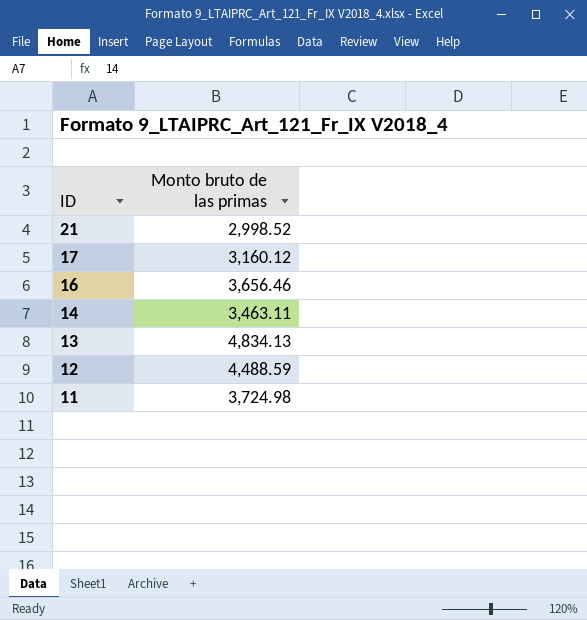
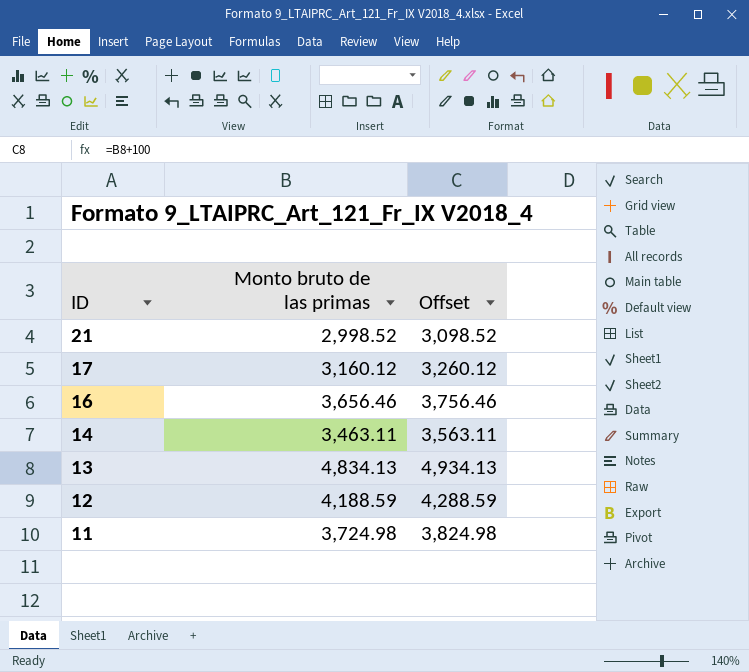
column Offset | formula: none -> [Monto bruto de las primas] + 100
12 | Monto bruto de las primas: 4,488.59 -> 4,188.59

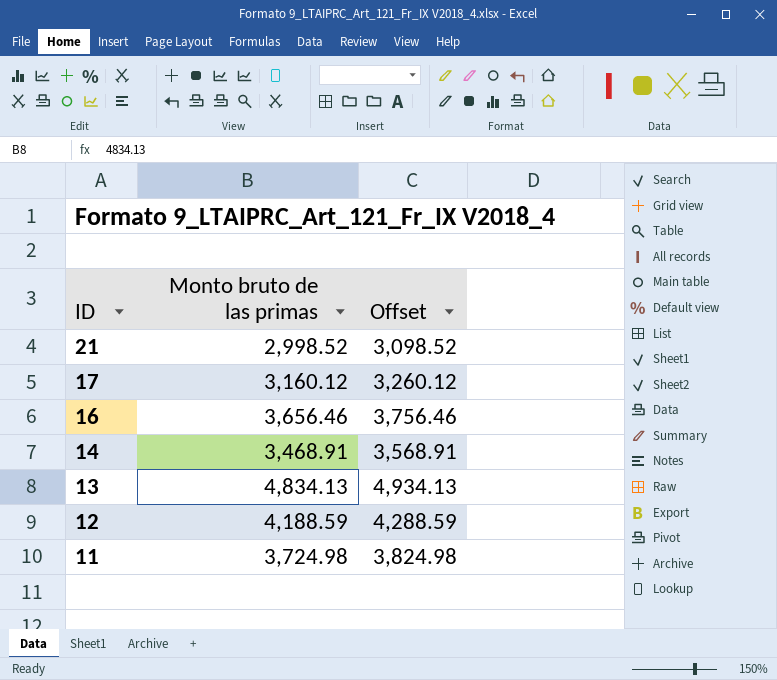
14 | Monto bruto de las primas: 3,463.11 -> 3,468.91
14 | Offset: 3,563.11 -> 3,568.91

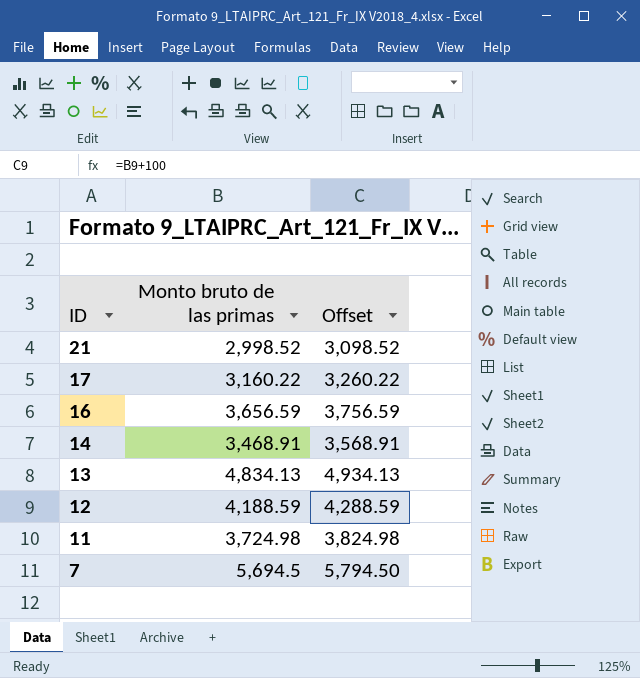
17 | Monto bruto de las primas: 3,160.12 -> 3,160.22
17 | Offset: 3,260.12 -> 3,260.22
16 | Monto bruto de las primas: 3,656.46 -> 3,656.59
16 | Offset: 3,756.46 -> 3,756.59
row 7: none -> 5,694.5 | 5,794.50

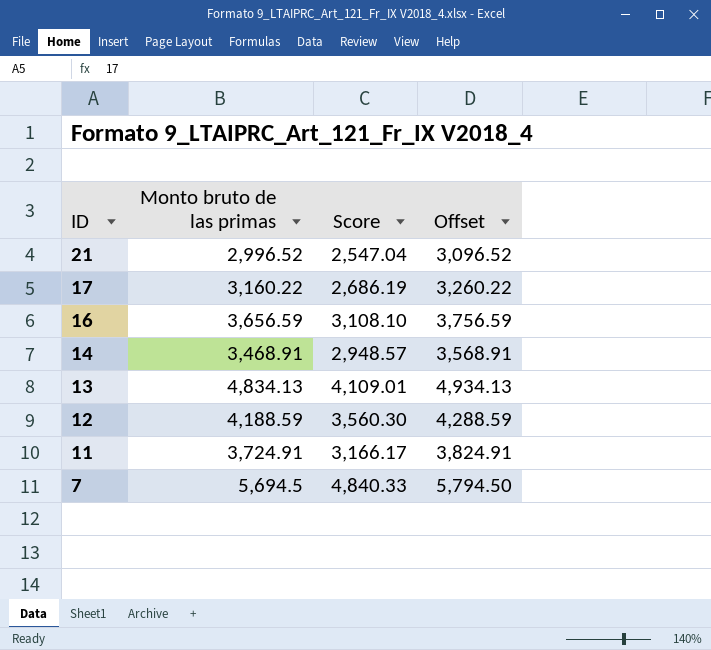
column Score | formula: none -> [Monto bruto de las primas] * 0.85
21 | Monto bruto de las primas: 2,998.52 -> 2,996.52
21 | Offset: 3,098.52 -> 3,096.52
11 | Monto bruto de las primas: 3,724.98 -> 3,724.91
11 | Offset: 3,824.98 -> 3,824.91

